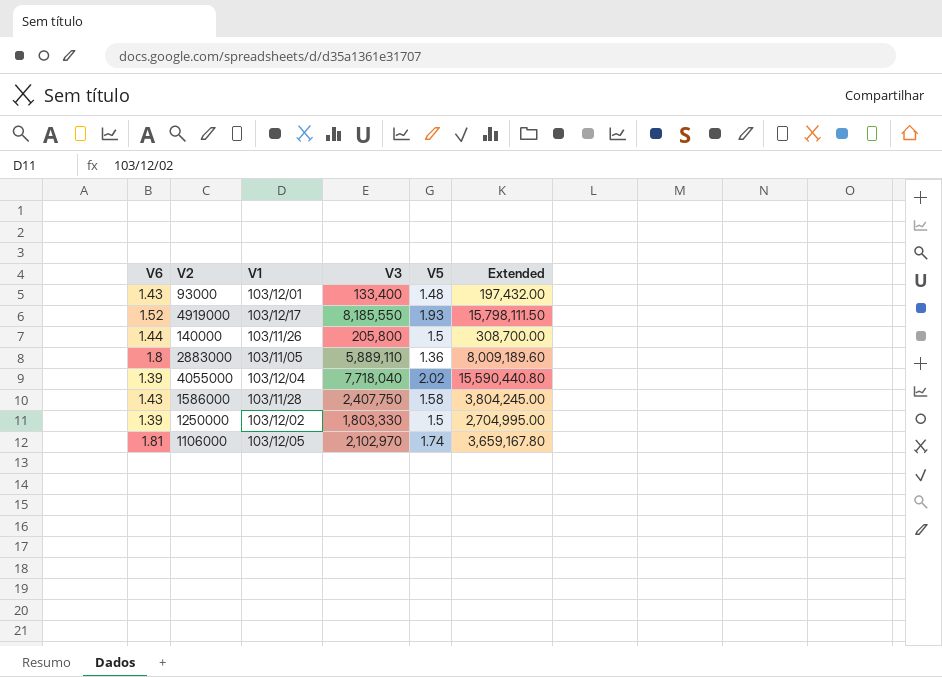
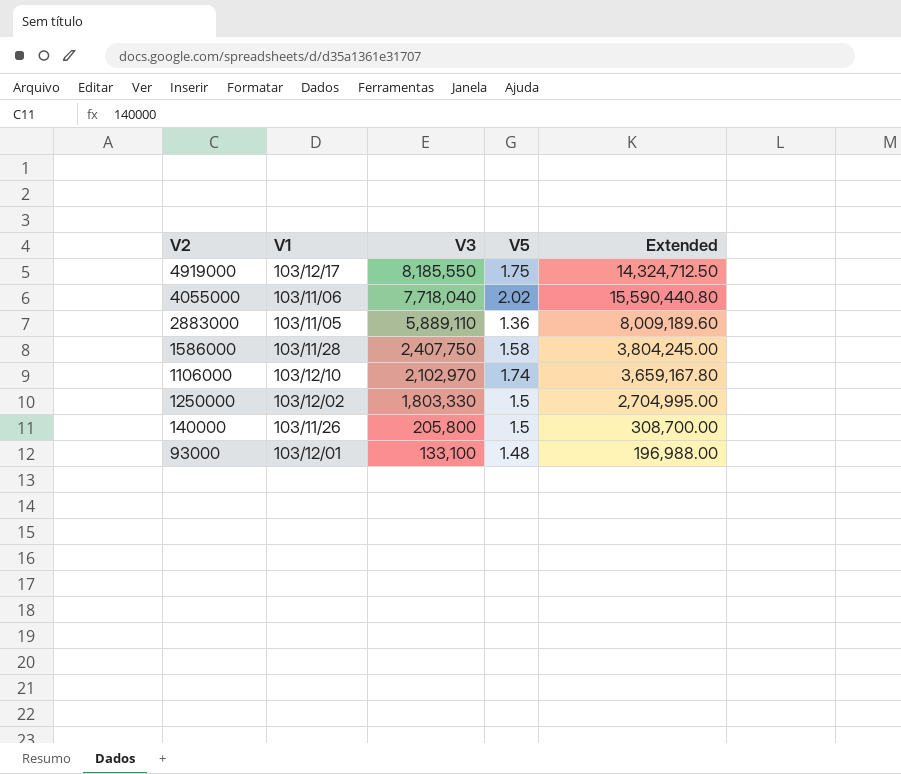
row order: none -> V3 descending
column V6 | position: 1 -> none
4919000 | V5: 1.93 -> 1.75
4919000 | Extended: 15,798,111.50 -> 14,324,712.50
4055000 | V1: 103/12/04 -> 103/11/06
1106000 | V1: 103/12/05 -> 103/12/10
93000 | V3: 133,400 -> 133,100
93000 | Extended: 197,432.00 -> 196,988.00

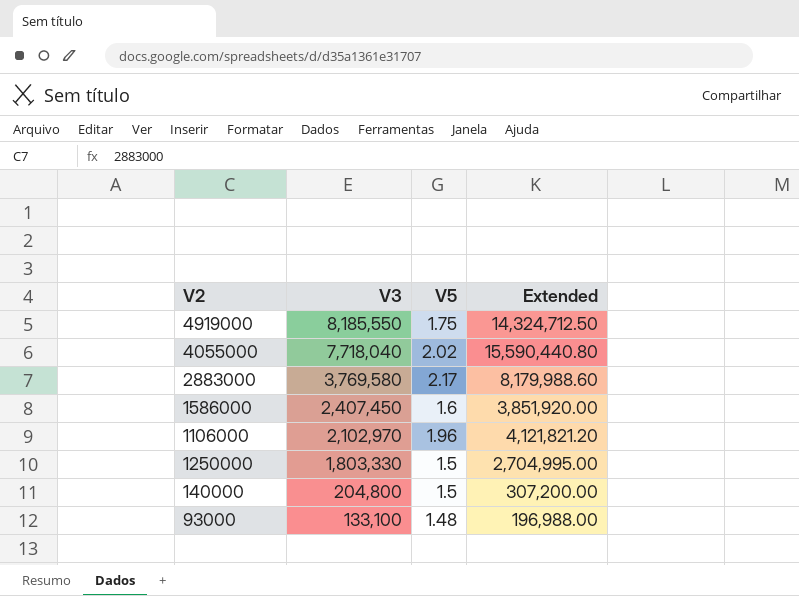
column V1 | position: 2 -> none
2883000 | V3: 5,889,110 -> 3,769,580
2883000 | V5: 1.36 -> 2.17
2883000 | Extended: 8,009,189.60 -> 8,179,988.60
1586000 | V3: 2,407,750 -> 2,407,450
1586000 | V5: 1.58 -> 1.6
1586000 | Extended: 3,804,245.00 -> 3,851,920.00
1106000 | V5: 1.74 -> 1.96
1106000 | Extended: 3,659,167.80 -> 4,121,821.20
140000 | V3: 205,800 -> 204,800
140000 | Extended: 308,700.00 -> 307,200.00

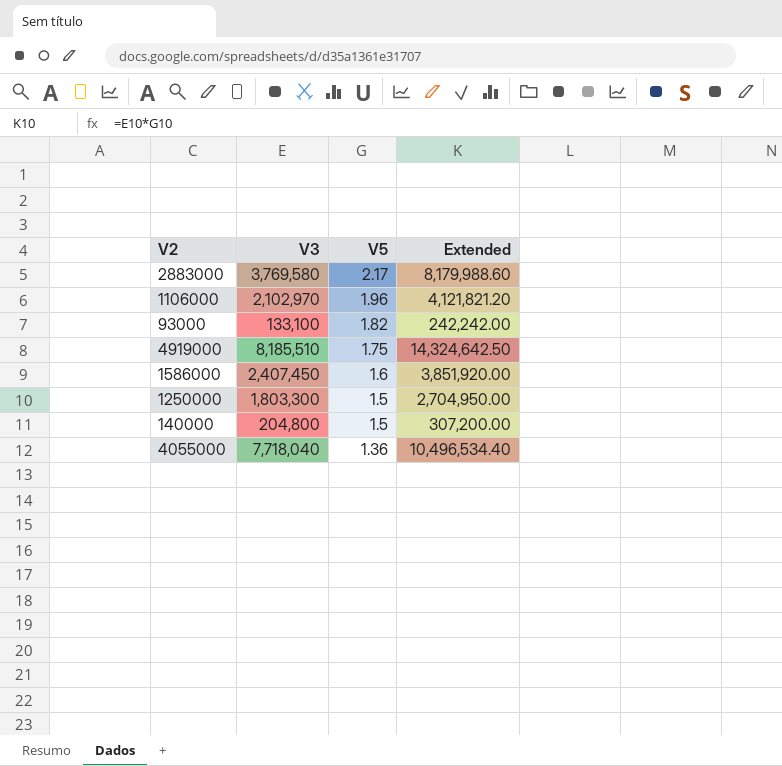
row order: V3 descending -> V5 descending
93000 | V5: 1.48 -> 1.82
93000 | Extended: 196,988.00 -> 242,242.00
4919000 | V3: 8,185,550 -> 8,185,510
4919000 | Extended: 14,324,712.50 -> 14,324,642.50
1250000 | V3: 1,803,330 -> 1,803,300
1250000 | Extended: 2,704,995.00 -> 2,704,950.00
4055000 | V5: 2.02 -> 1.36
4055000 | Extended: 15,590,440.80 -> 10,496,534.40

